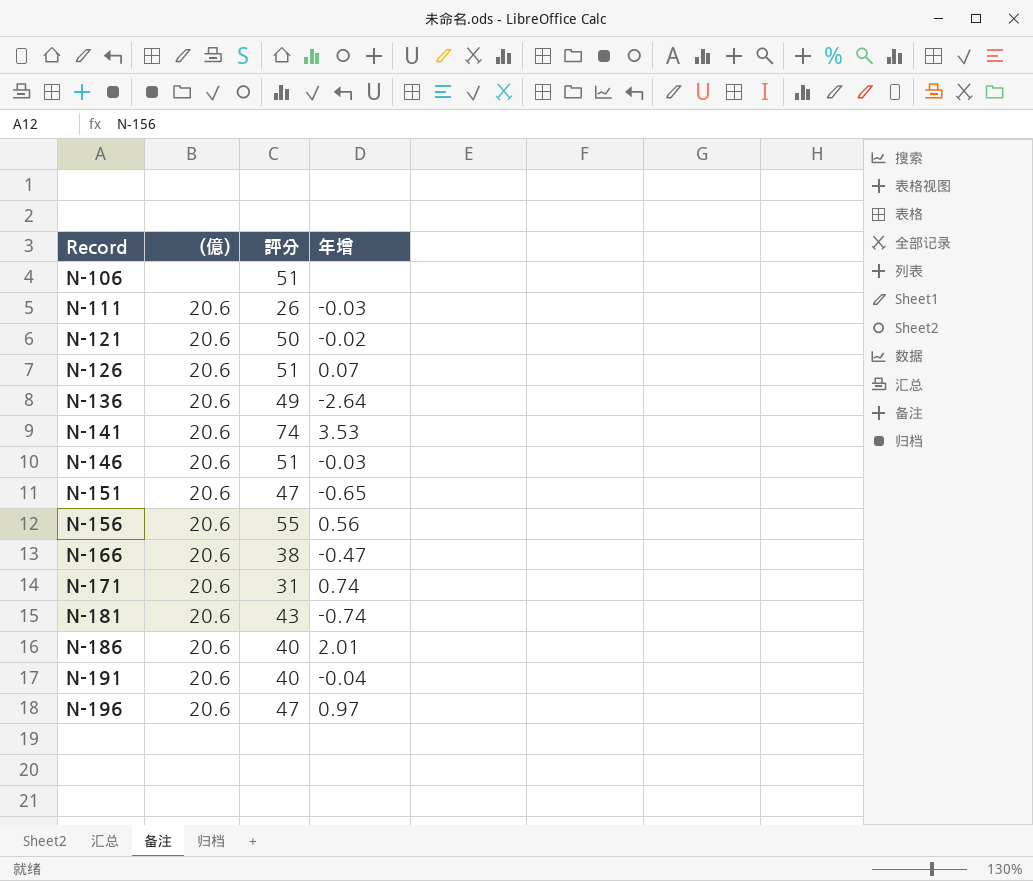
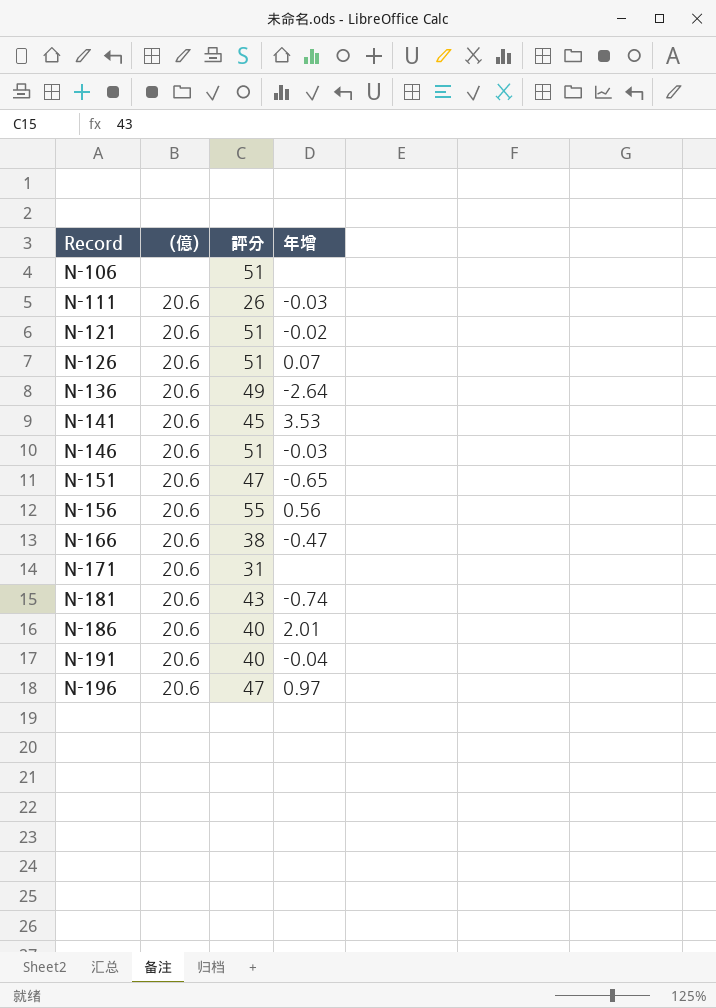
N-121 | 評分: 50 -> 51
N-141 | 評分: 74 -> 45
N-171 | 年增: 0.74 -> none

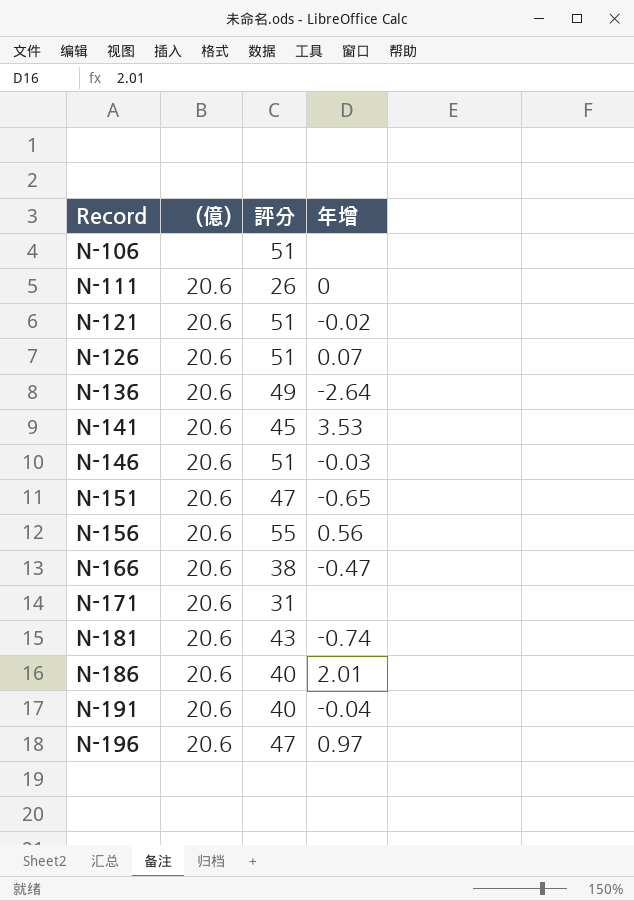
N-111 | 年增: -0.03 -> 0

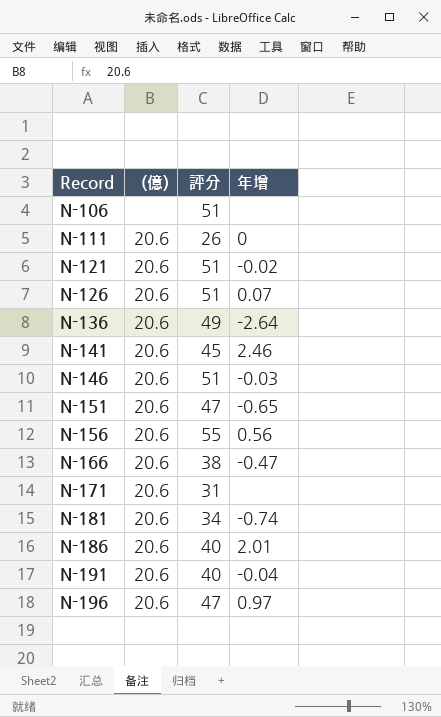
N-141 | 年增: 3.53 -> 2.46
N-181 | 評分: 43 -> 34

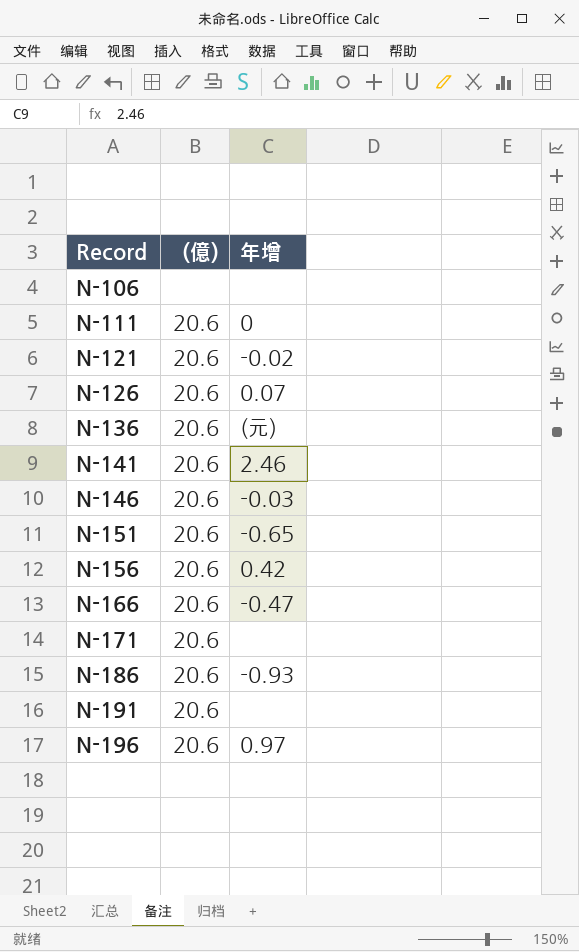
column 評分 | position: 3 -> none
row N-181: 20.6 | 34 | -0.74 -> none
N-136 | 年增: -2.64 -> (元)
N-156 | 年增: 0.56 -> 0.42
N-186 | 年增: 2.01 -> -0.93
N-191 | 年增: -0.04 -> none

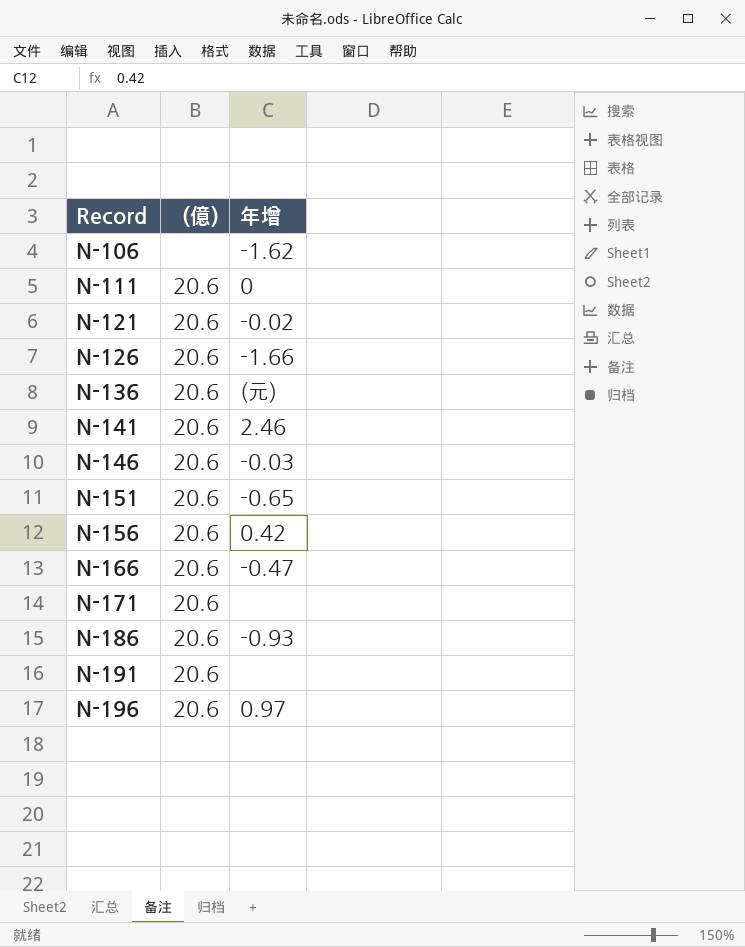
N-106 | 年增: none -> -1.62
N-126 | 年增: 0.07 -> -1.66

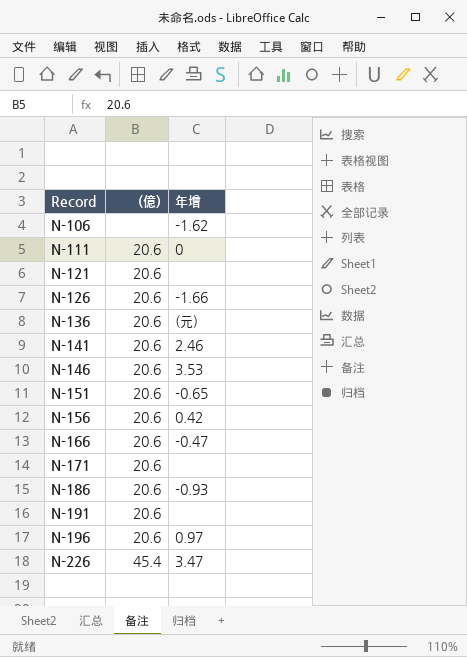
N-121 | 年增: -0.02 -> none
N-146 | 年增: -0.03 -> 3.53
row N-226: none -> 45.4 | 3.47

